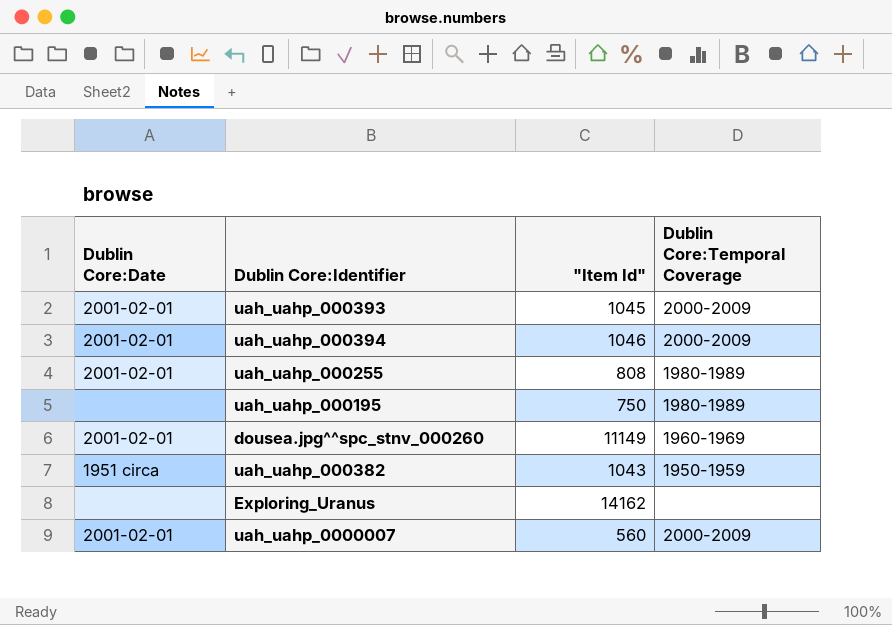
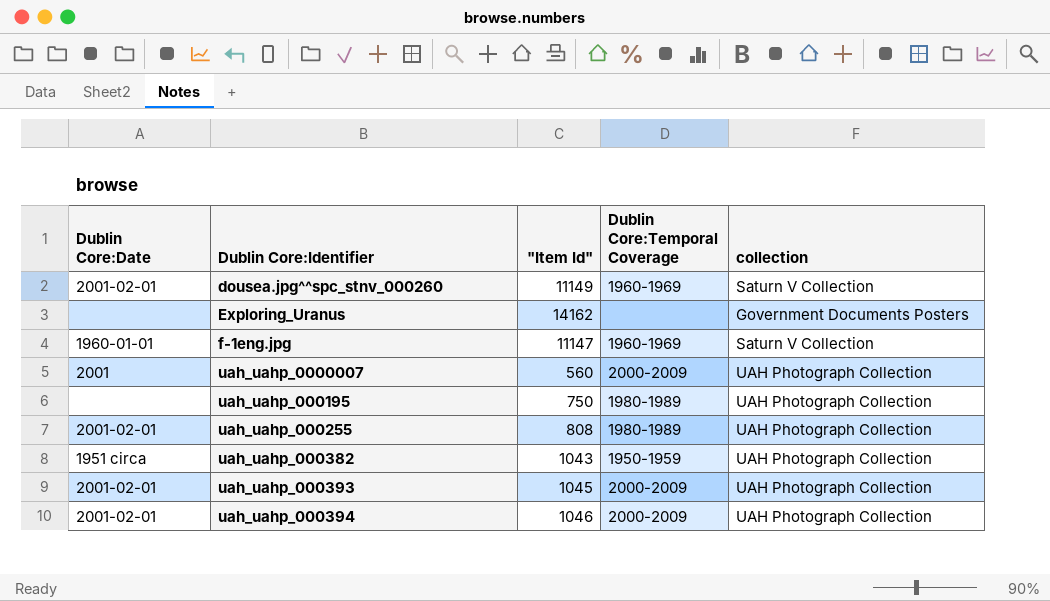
row order: none -> Dublin Core:Identifier ascending
column collection | position: none -> 5
row f-1eng.jpg: none -> 1960-01-01 | 11147 | 1960-1969 | Saturn V Collection
uah_uahp_0000007 | Dublin Core:Date: 2001-02-01 -> 2001

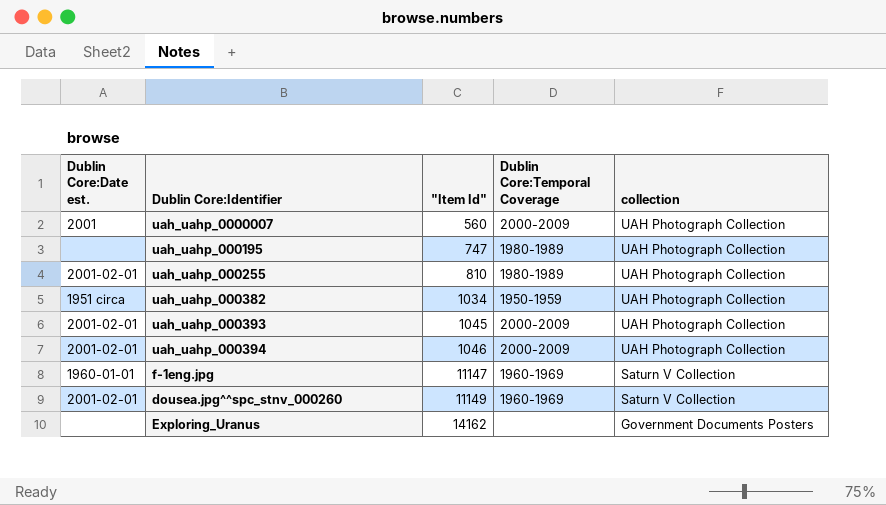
row order: Dublin Core:Identifier ascending -> "Item Id" ascending
column name: Dublin Core:Date -> Dublin Core:Date est.
uah_uahp_000195 | "Item Id": 750 -> 747
uah_uahp_000255 | "Item Id": 808 -> 810
uah_uahp_000382 | "Item Id": 1043 -> 1034

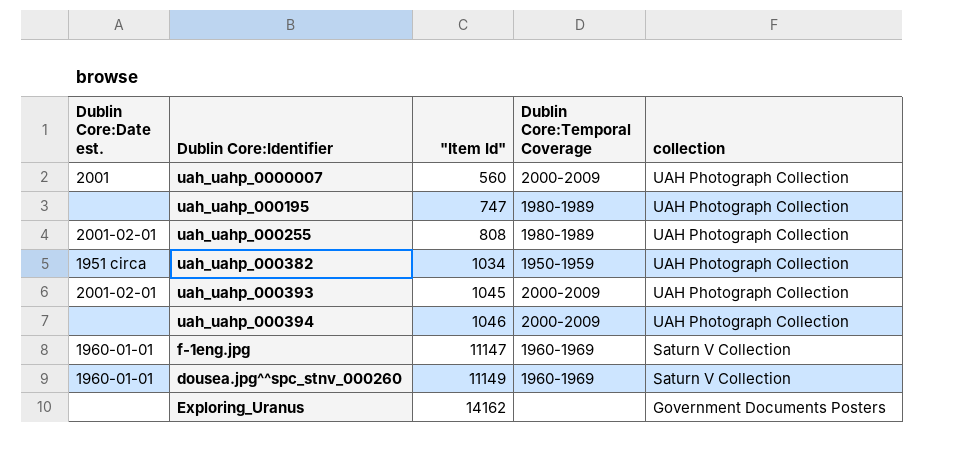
uah_uahp_000255 | "Item Id": 810 -> 808
uah_uahp_000394 | Dublin Core:Date est.: 2001-02-01 -> none
dousea.jpg^^spc_stnv_000260 | Dublin Core:Date est.: 2001-02-01 -> 1960-01-01

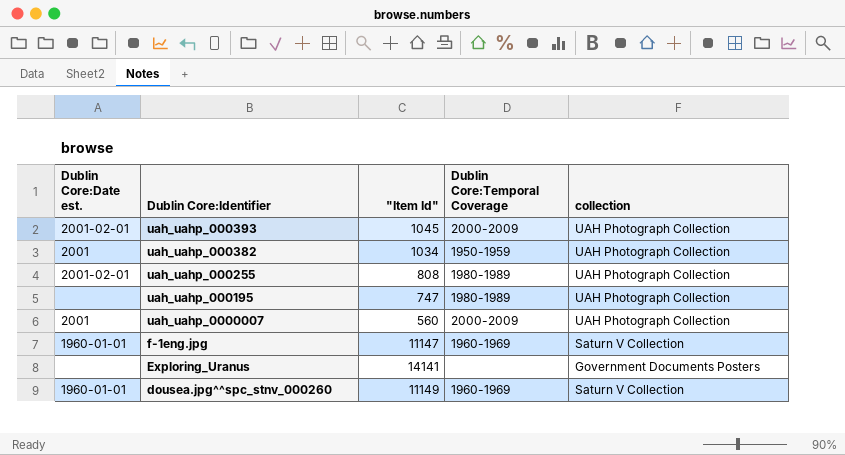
row order: "Item Id" ascending -> Dublin Core:Identifier descending
row uah_uahp_000394: none | 1046 | 2000-2009 | UAH Photograph Collection -> none
uah_uahp_000382 | Dublin Core:Date est.: 1951 circa -> 2001
Exploring_Uranus | "Item Id": 14162 -> 14141

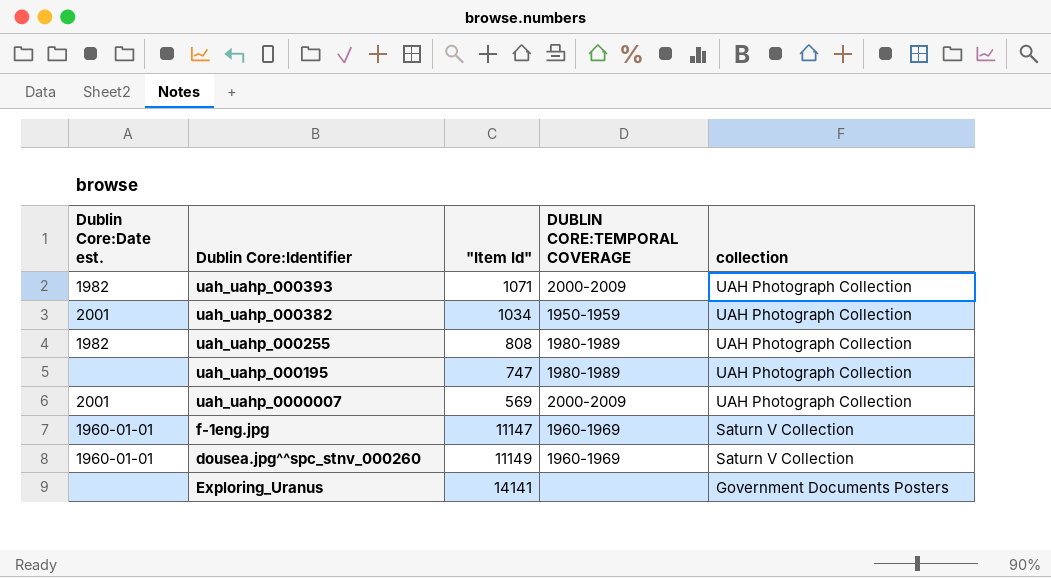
row order: Dublin Core:Identifier descending -> collection descending
column name: Dublin Core:Temporal Coverage -> DUBLIN CORE:TEMPORAL COVERAGE
uah_uahp_000393 | Dublin Core:Date est.: 2001-02-01 -> 1982
uah_uahp_000393 | "Item Id": 1045 -> 1071
uah_uahp_000255 | Dublin Core:Date est.: 2001-02-01 -> 1982
uah_uahp_0000007 | "Item Id": 560 -> 569

